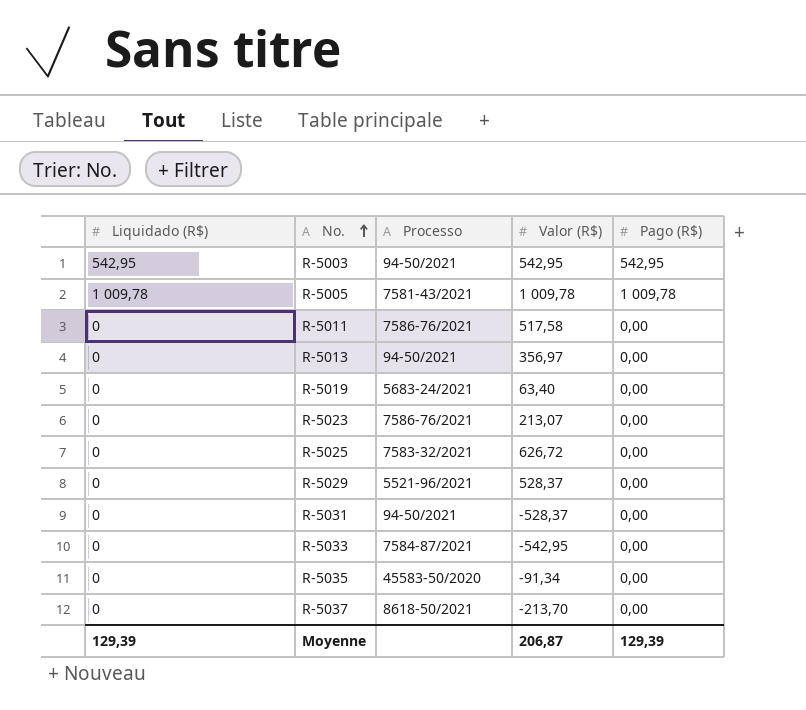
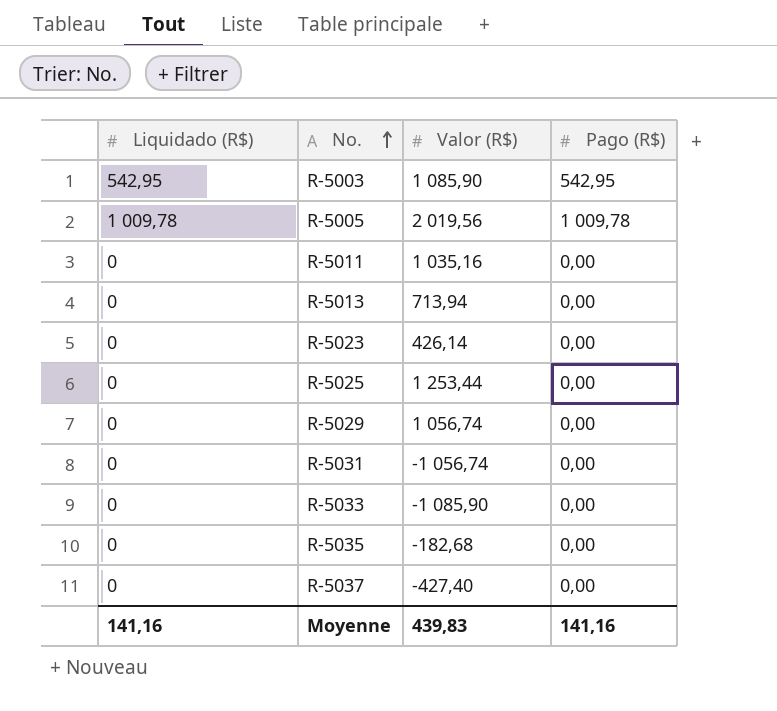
column Processo | position: 3 -> none
row R-5019: 0 | 5683-24/2021 | 63,40 | 0,00 -> none
R-5003 | Valor (R$): 542,95 -> 1 085,90
R-5005 | Valor (R$): 1 009,78 -> 2 019,56
R-5011 | Valor (R$): 517,58 -> 1 035,16
R-5013 | Valor (R$): 356,97 -> 713,94
R-5023 | Valor (R$): 213,07 -> 426,14
R-5025 | Valor (R$): 626,72 -> 1 253,44
R-5029 | Valor (R$): 528,37 -> 1 056,74
R-5031 | Valor (R$): -528,37 -> -1 056,74
R-5033 | Valor (R$): -542,95 -> -1 085,90
R-5035 | Valor (R$): -91,34 -> -182,68
R-5037 | Valor (R$): -213,70 -> -427,40
Moyenne | Liquidado (R$): 129,39 -> 141,16
Moyenne | Valor (R$): 206,87 -> 439,83
Moyenne | Pago (R$): 129,39 -> 141,16

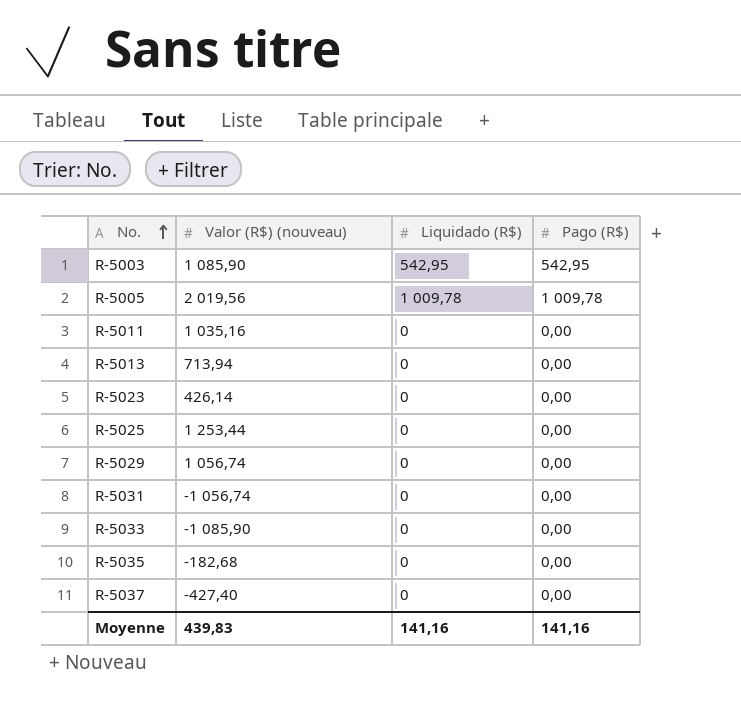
column name: Valor (R$) -> Valor (R$) (nouveau)
column Liquidado (R$) | position: 1 -> 3

